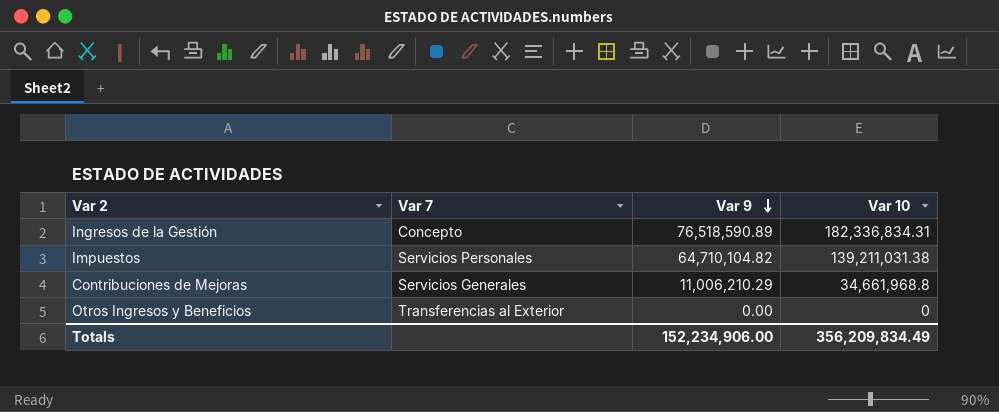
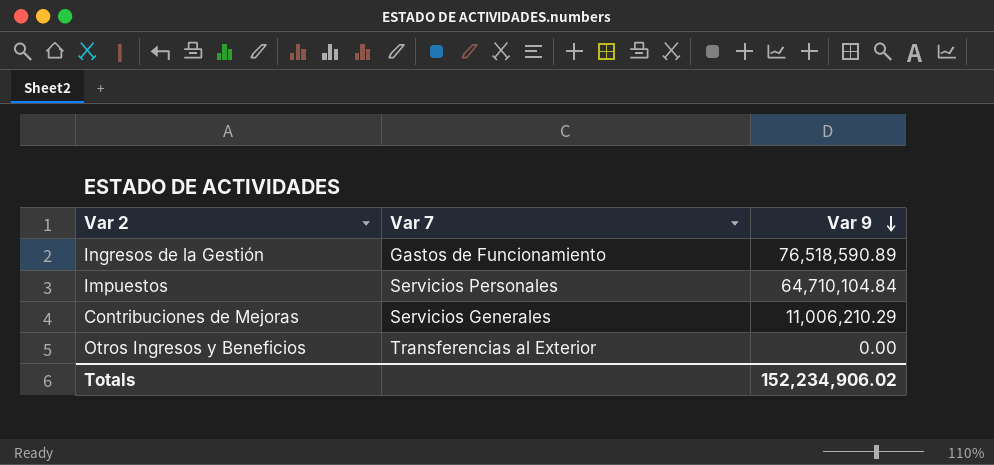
column Var 10 | position: 4 -> none
Ingresos de la Gestión | Var 7: Concepto -> Gastos de Funcionamiento
Impuestos | Var 9: 64,710,104.82 -> 64,710,104.84
Totals | Var 9: 152,234,906.00 -> 152,234,906.02

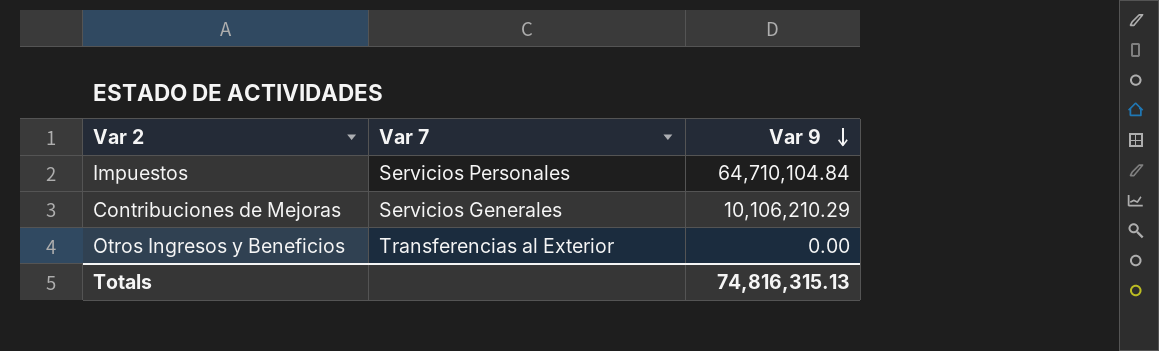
row Ingresos de la Gestión: Gastos de Funcionamiento | 76,518,590.89 -> none
Contribuciones de Mejoras | Var 9: 11,006,210.29 -> 10,106,210.29
Totals | Var 9: 152,234,906.02 -> 74,816,315.13

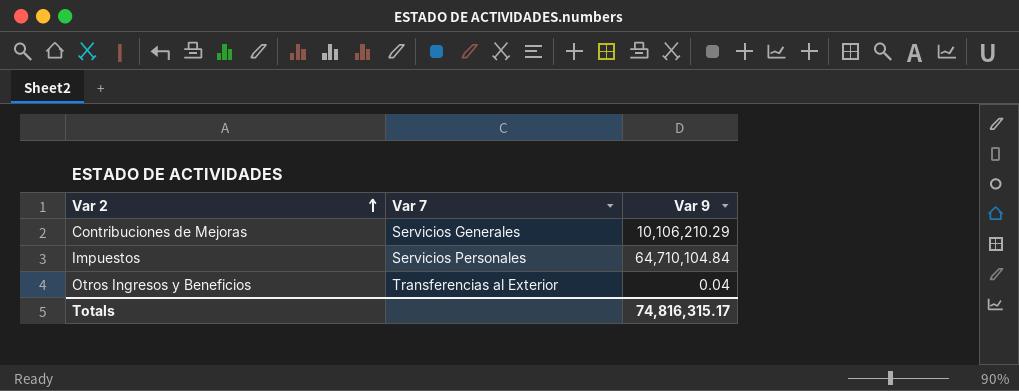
row order: Var 9 descending -> Var 2 ascending
Otros Ingresos y Beneficios | Var 9: 0.00 -> 0.04
Totals | Var 9: 74,816,315.13 -> 74,816,315.17

